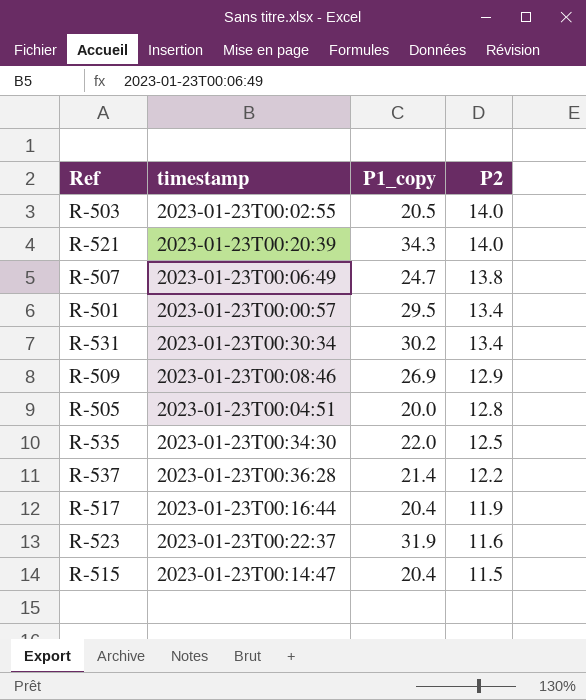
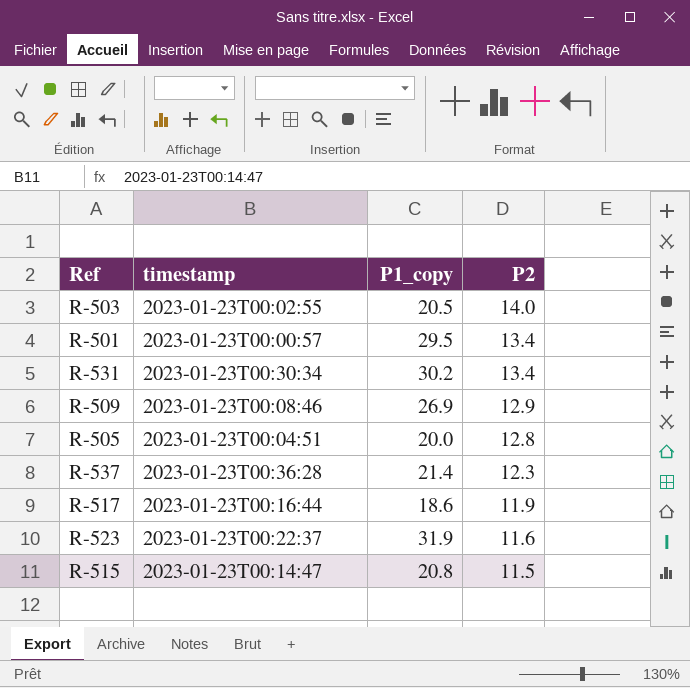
row R-521: 2023-01-23T00:20:39 | 34.3 | 14.0 -> none
row R-507: 2023-01-23T00:06:49 | 24.7 | 13.8 -> none
row R-535: 2023-01-23T00:34:30 | 22.0 | 12.5 -> none
R-537 | P2: 12.2 -> 12.3
R-517 | P1_copy: 20.4 -> 18.6
R-515 | P1_copy: 20.4 -> 20.8

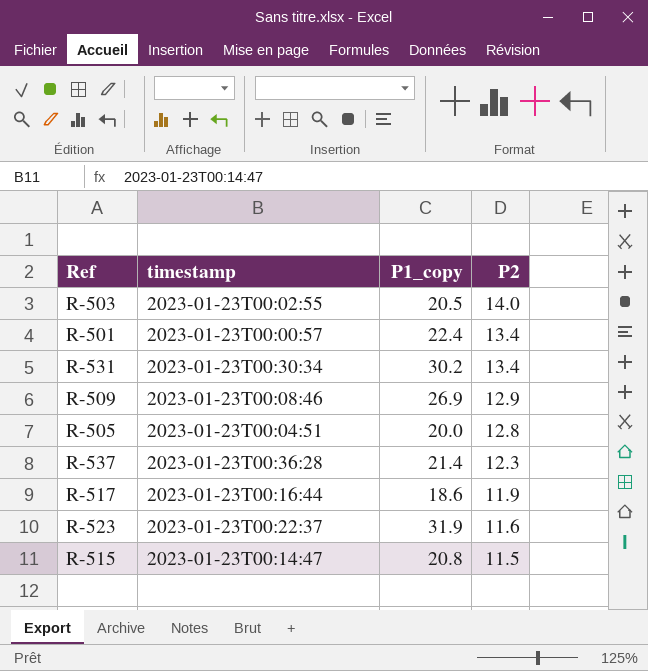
R-501 | P1_copy: 29.5 -> 22.4

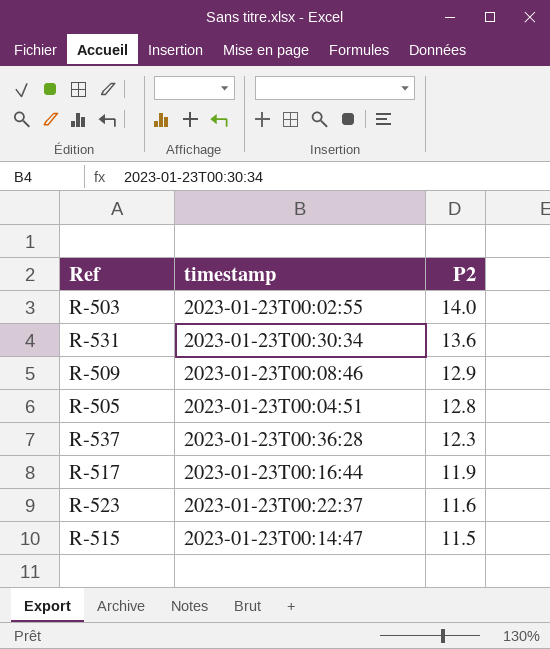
column P1_copy | position: 3 -> none
row R-501: 2023-01-23T00:00:57 | 22.4 | 13.4 -> none
R-531 | P2: 13.4 -> 13.6

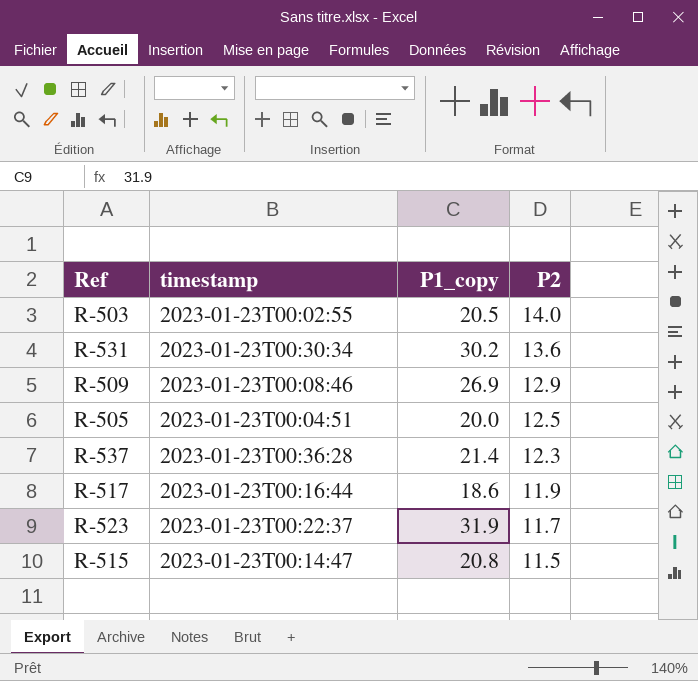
column P1_copy | position: none -> 3
R-505 | P2: 12.8 -> 12.5
R-523 | P2: 11.6 -> 11.7

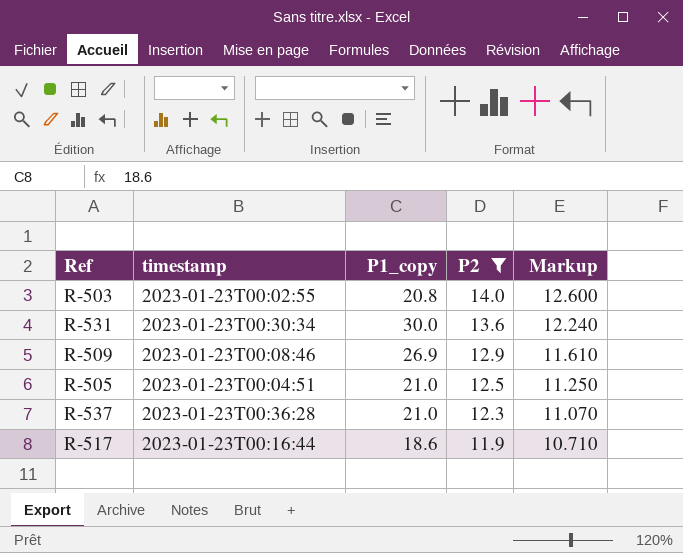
filter: none -> P2 >= 11.9
column Markup | formula: none -> [P2] * 0.9
R-503 | P1_copy: 20.5 -> 20.8
R-531 | P1_copy: 30.2 -> 30.0
R-505 | P1_copy: 20.0 -> 21.0
R-537 | P1_copy: 21.4 -> 21.0

